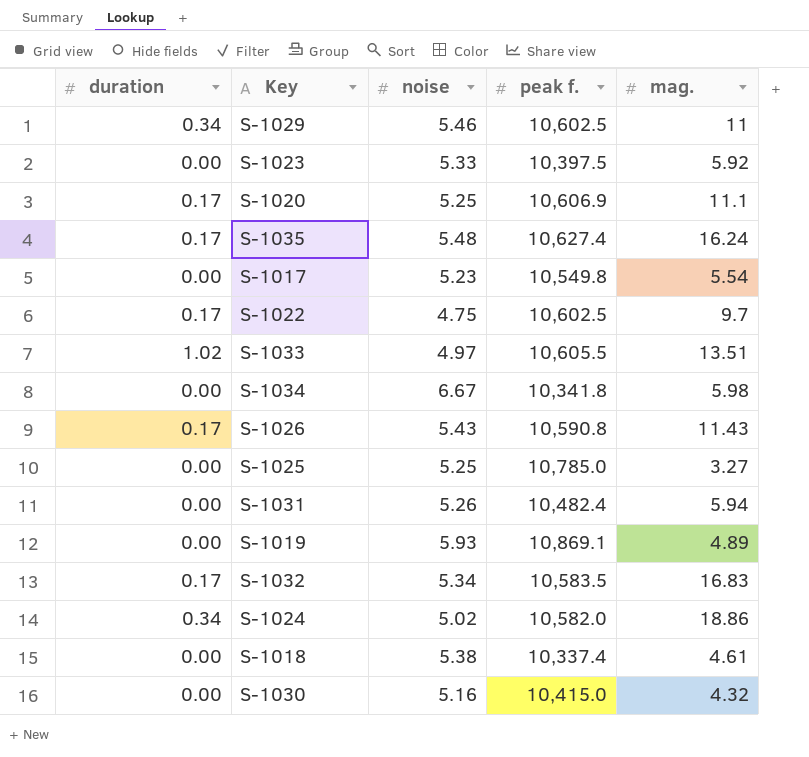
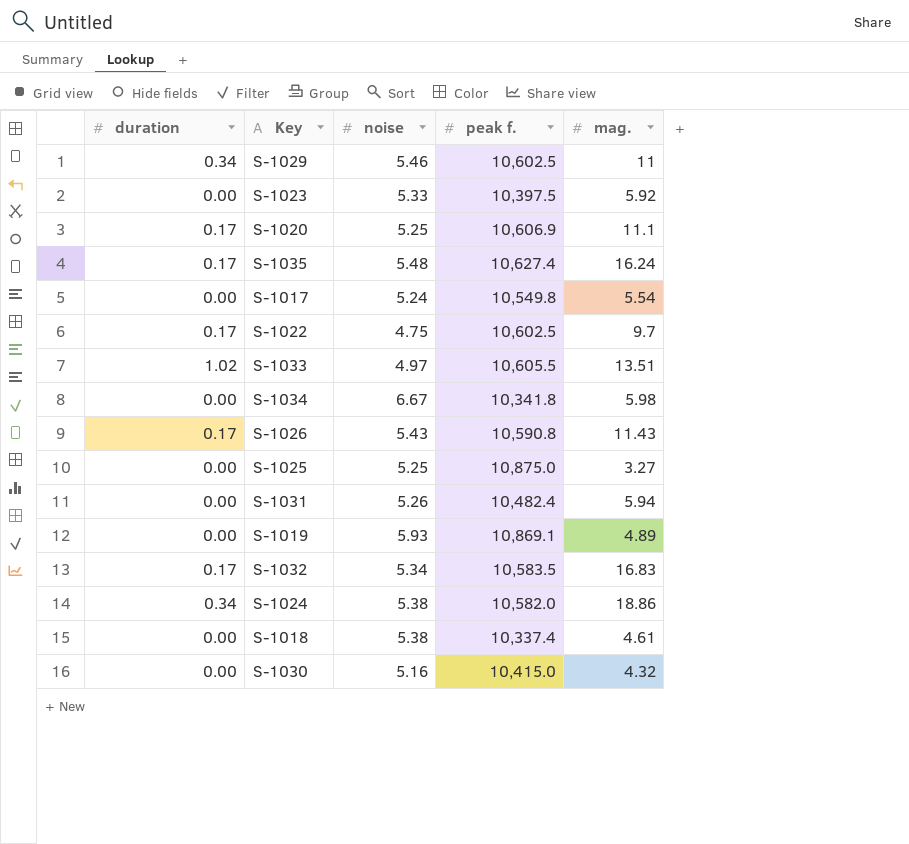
S-1017 | noise: 5.23 -> 5.24
S-1025 | peak f.: 10,785.0 -> 10,875.0
S-1024 | noise: 5.02 -> 5.38

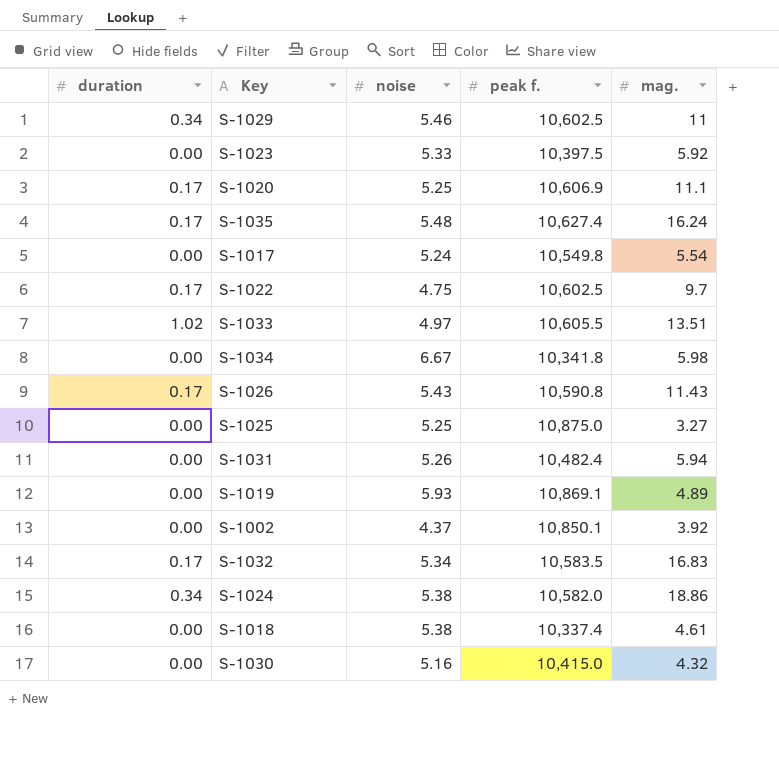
row S-1002: none -> 0.00 | 4.37 | 10,850.1 | 3.92

